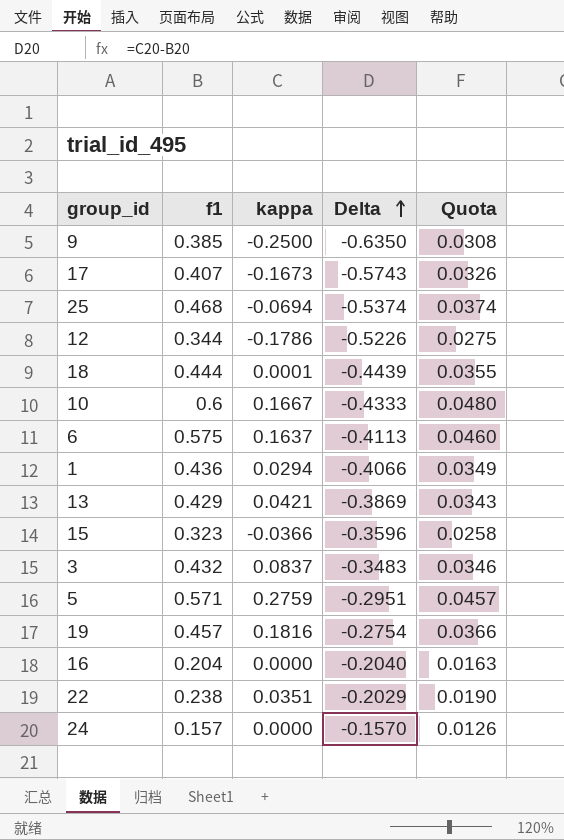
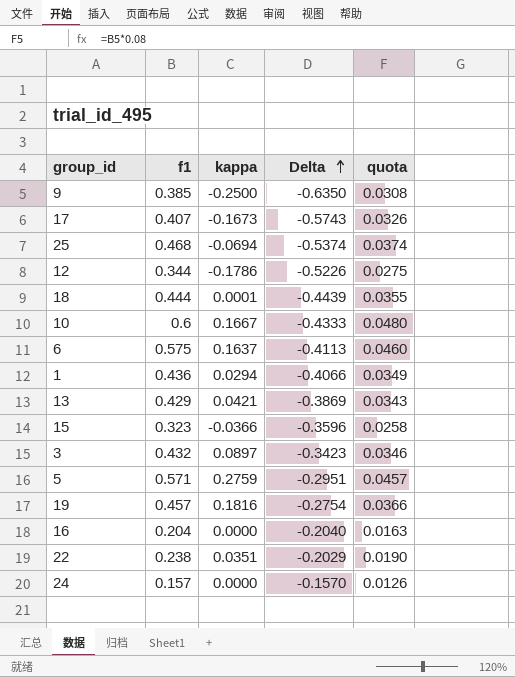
column name: Quota -> quota
3 | kappa: 0.0837 -> 0.0897
3 | Delta: -0.3483 -> -0.3423

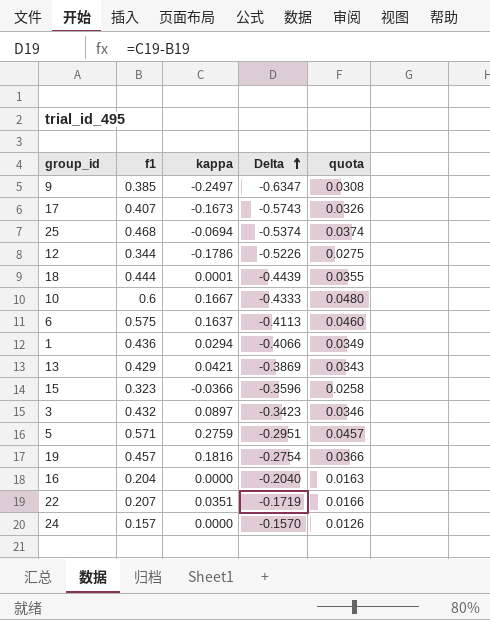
9 | kappa: -0.2500 -> -0.2497
9 | Delta: -0.6350 -> -0.6347
22 | f1: 0.238 -> 0.207
22 | Delta: -0.2029 -> -0.1719
22 | quota: 0.0190 -> 0.0166

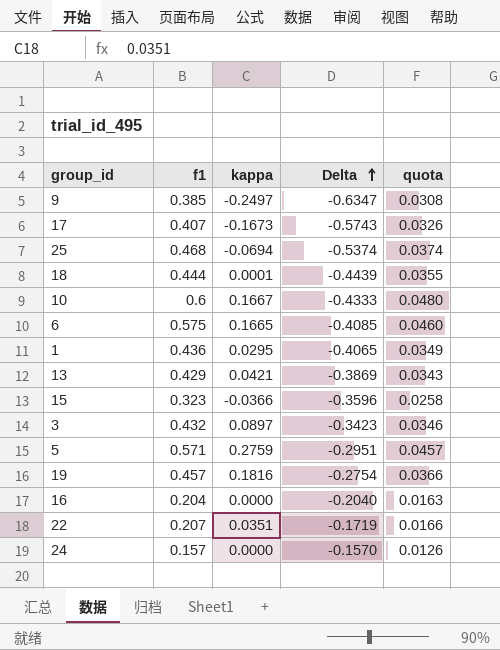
row 12: 0.344 | -0.1786 | -0.5226 | 0.0275 -> none
6 | kappa: 0.1637 -> 0.1665
6 | Delta: -0.4113 -> -0.4085
1 | kappa: 0.0294 -> 0.0295
1 | Delta: -0.4066 -> -0.4065

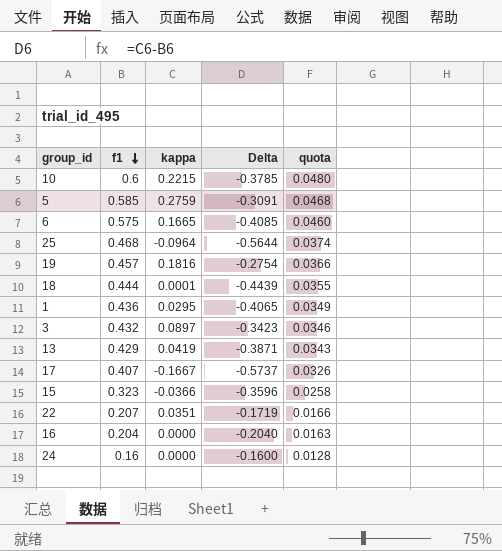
row order: Delta ascending -> f1 descending
row 9: 0.385 | -0.2497 | -0.6347 | 0.0308 -> none
10 | kappa: 0.1667 -> 0.2215
10 | Delta: -0.4333 -> -0.3785
5 | f1: 0.571 -> 0.585
5 | Delta: -0.2951 -> -0.3091
5 | quota: 0.0457 -> 0.0468
25 | kappa: -0.0694 -> -0.0964
25 | Delta: -0.5374 -> -0.5644
13 | kappa: 0.0421 -> 0.0419
13 | Delta: -0.3869 -> -0.3871
17 | kappa: -0.1673 -> -0.1667
17 | Delta: -0.5743 -> -0.5737
24 | f1: 0.157 -> 0.16
24 | Delta: -0.1570 -> -0.1600
24 | quota: 0.0126 -> 0.0128

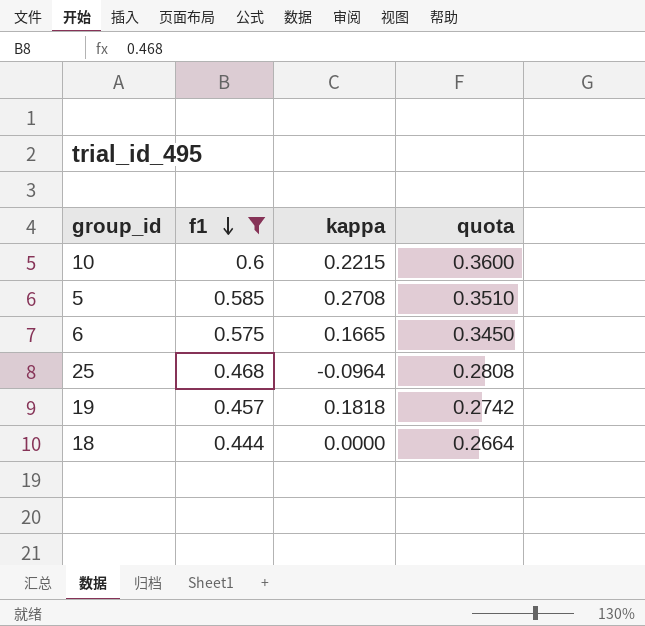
filter: none -> f1 >= 0.444
column Delta | formula: [kappa] - [f1] -> none
column quota | formula: [f1] * 0.08 -> [f1] * 0.6
5 | kappa: 0.2759 -> 0.2708
19 | kappa: 0.1816 -> 0.1818
18 | kappa: 0.0001 -> 0.0000

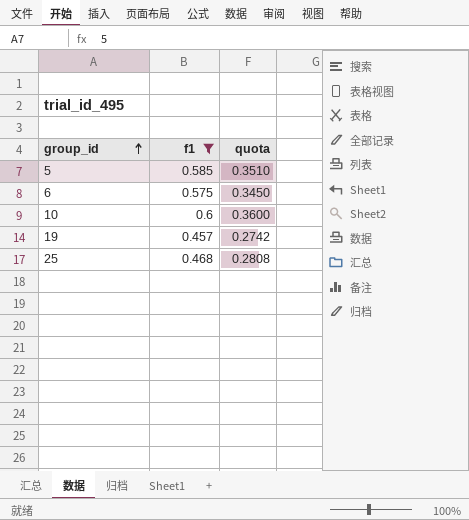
row order: f1 descending -> group_id ascending
column kappa | position: 3 -> none
row 18: 0.444 | 0.0000 | 0.2664 -> none

